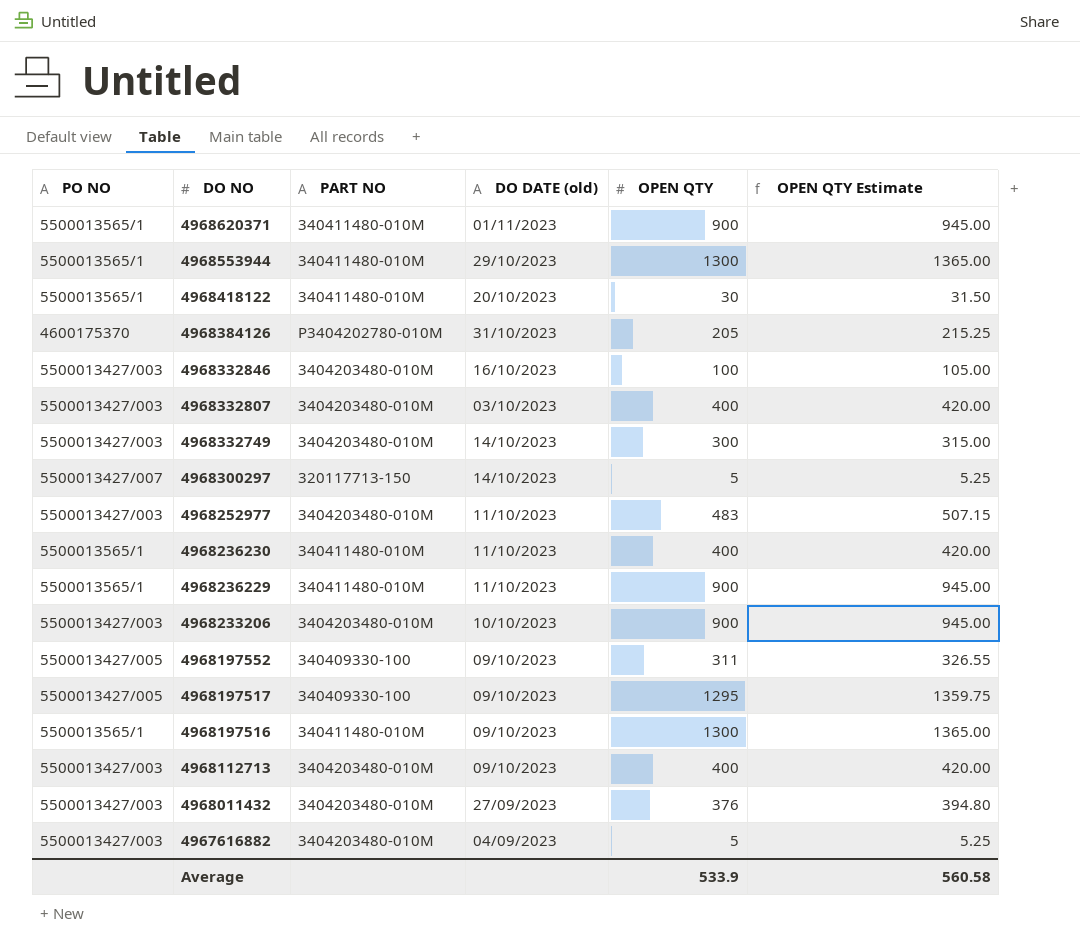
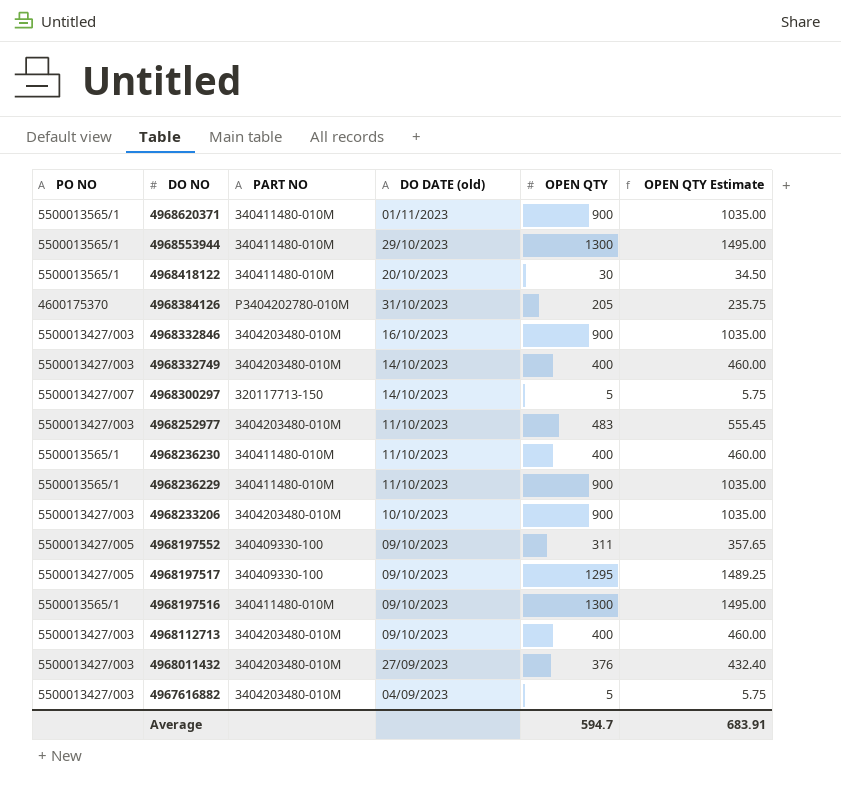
column OPEN QTY Estimate | formula: [OPEN QTY] * 1.05 -> [OPEN QTY] * 1.15
row 4968332807: 5500013427/003 | 3404203480-010M | 03/10/2023 | 400 | 420.00 -> none
4968332846 | OPEN QTY: 100 -> 900
4968332749 | OPEN QTY: 300 -> 400
Average | OPEN QTY: 533.9 -> 594.7
Average | OPEN QTY Estimate: 560.58 -> 683.91

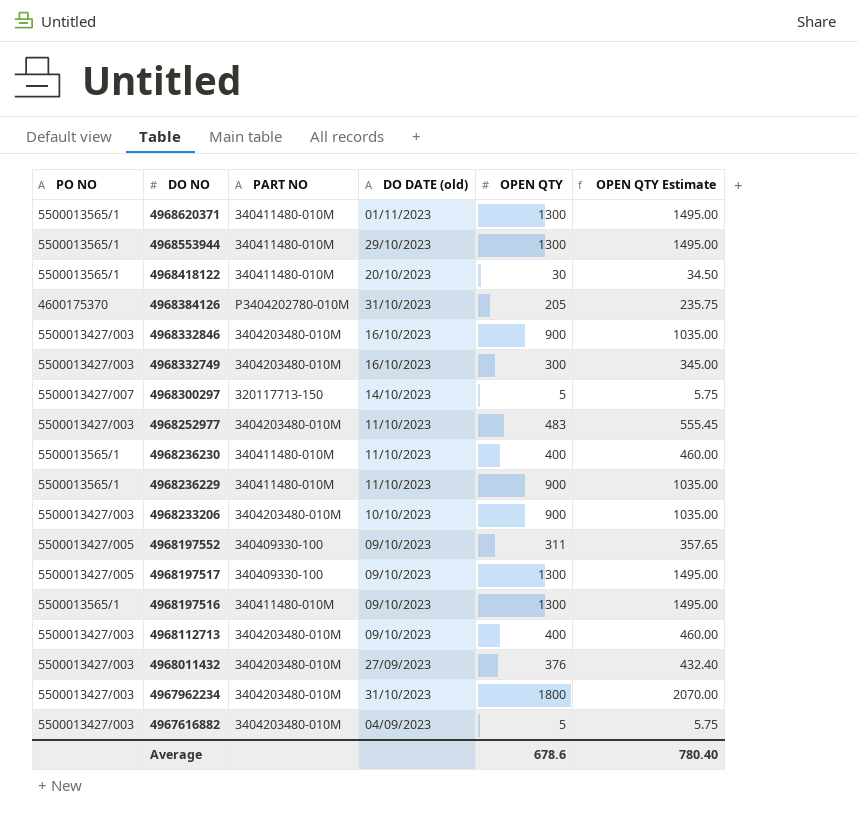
4968620371 | OPEN QTY: 900 -> 1300
4968620371 | OPEN QTY Estimate: 1035.00 -> 1495.00
4968332749 | DO DATE (old): 14/10/2023 -> 16/10/2023
4968332749 | OPEN QTY: 400 -> 300
4968332749 | OPEN QTY Estimate: 460.00 -> 345.00
4968197517 | OPEN QTY: 1295 -> 1300
4968197517 | OPEN QTY Estimate: 1489.25 -> 1495.00
row 4967962234: none -> 5500013427/003 | 3404203480-010M | 31/10/2023 | 1800 | 2070.00
Average | OPEN QTY: 594.7 -> 678.6
Average | OPEN QTY Estimate: 683.91 -> 780.40

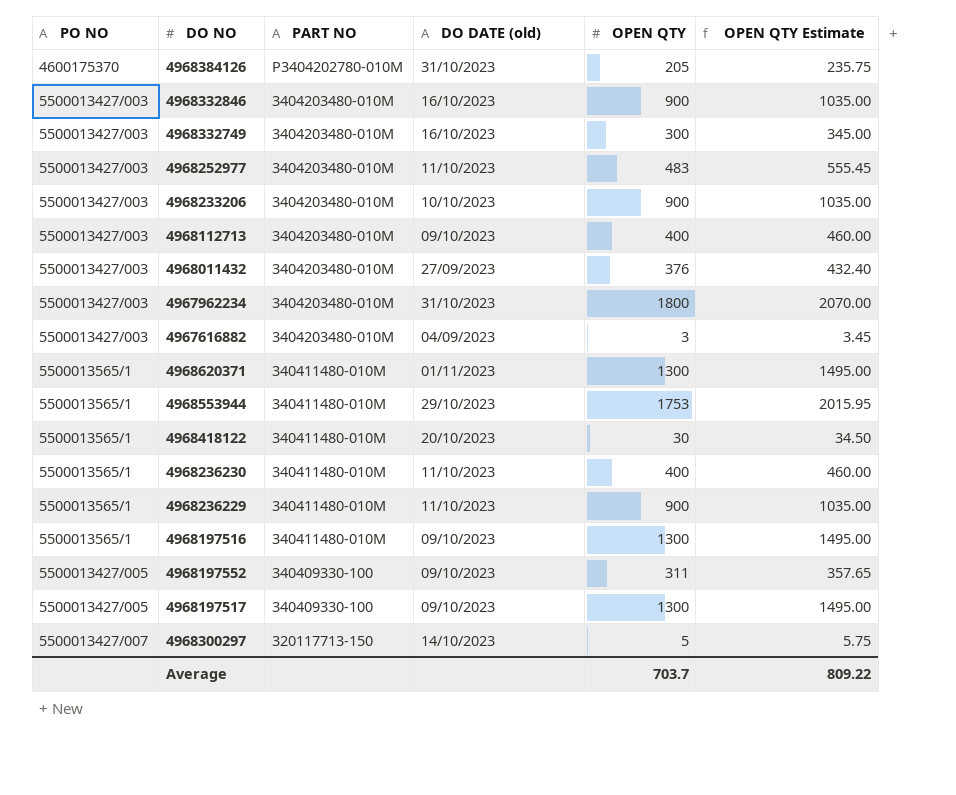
row order: DO NO descending -> PART NO descending
4967616882 | OPEN QTY: 5 -> 3
4967616882 | OPEN QTY Estimate: 5.75 -> 3.45
4968553944 | OPEN QTY: 1300 -> 1753
4968553944 | OPEN QTY Estimate: 1495.00 -> 2015.95
Average | OPEN QTY: 678.6 -> 703.7
Average | OPEN QTY Estimate: 780.40 -> 809.22

